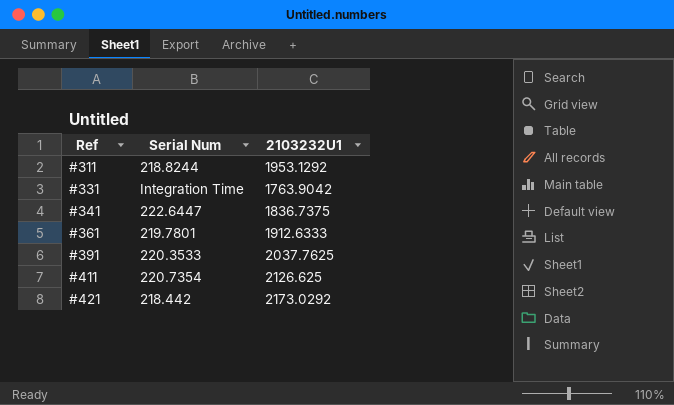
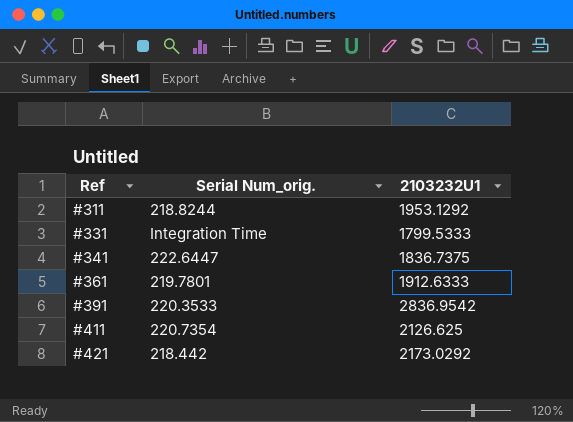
column name: Serial Num -> Serial Num_orig.
#331 | 2103232U1: 1763.9042 -> 1799.5333
#391 | 2103232U1: 2037.7625 -> 2836.9542

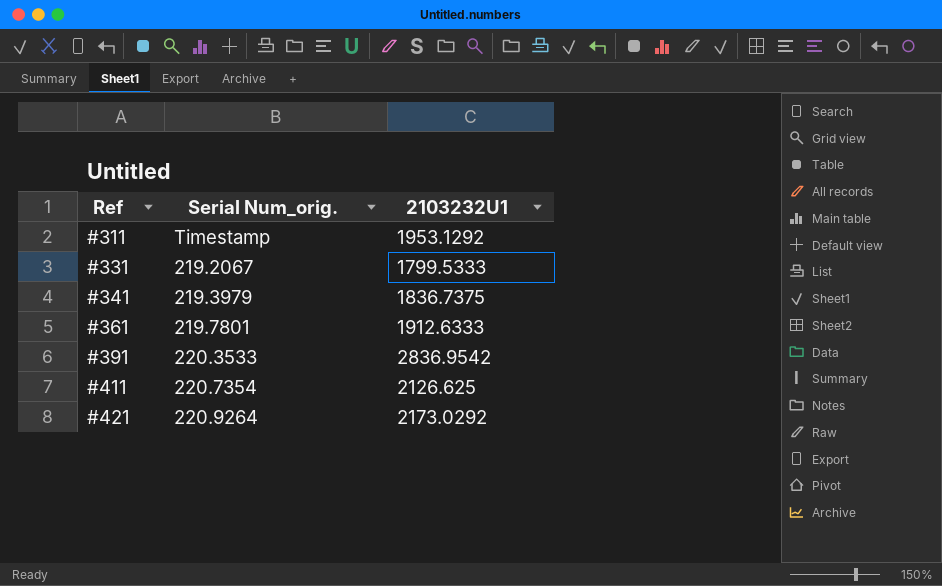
#311 | Serial Num_orig.: 218.8244 -> Timestamp
#331 | Serial Num_orig.: Integration Time -> 219.2067
#341 | Serial Num_orig.: 222.6447 -> 219.3979
#421 | Serial Num_orig.: 218.442 -> 220.9264

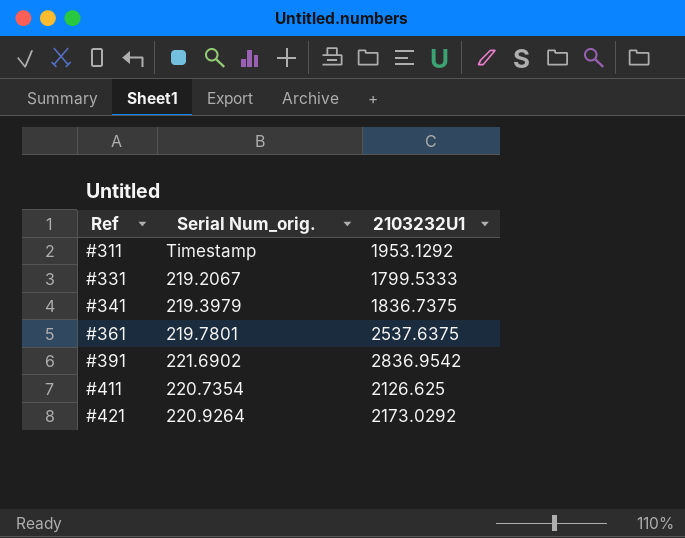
#361 | 2103232U1: 1912.6333 -> 2537.6375
#391 | Serial Num_orig.: 220.3533 -> 221.6902

